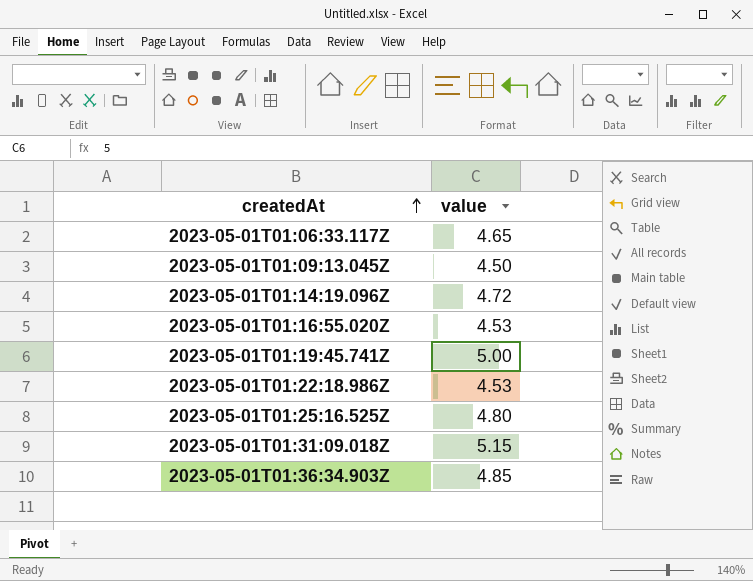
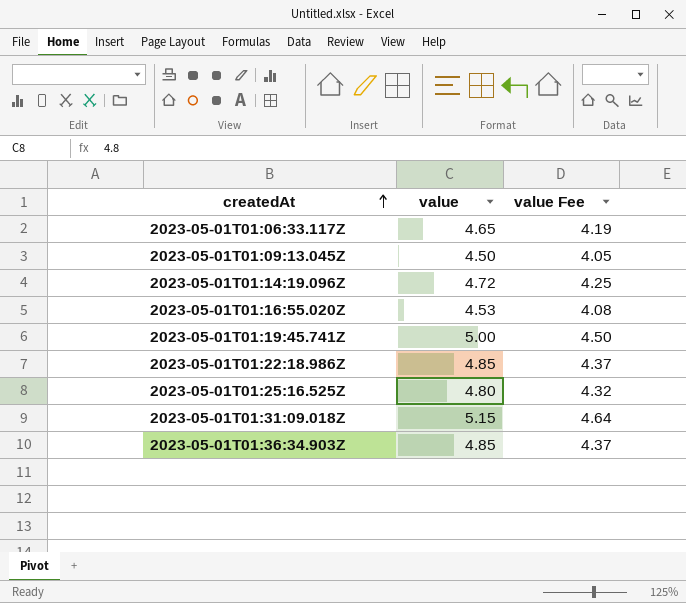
column value Fee | formula: none -> [value] * 0.9
2023-05-01T01:22:18.986Z | value: 4.53 -> 4.85

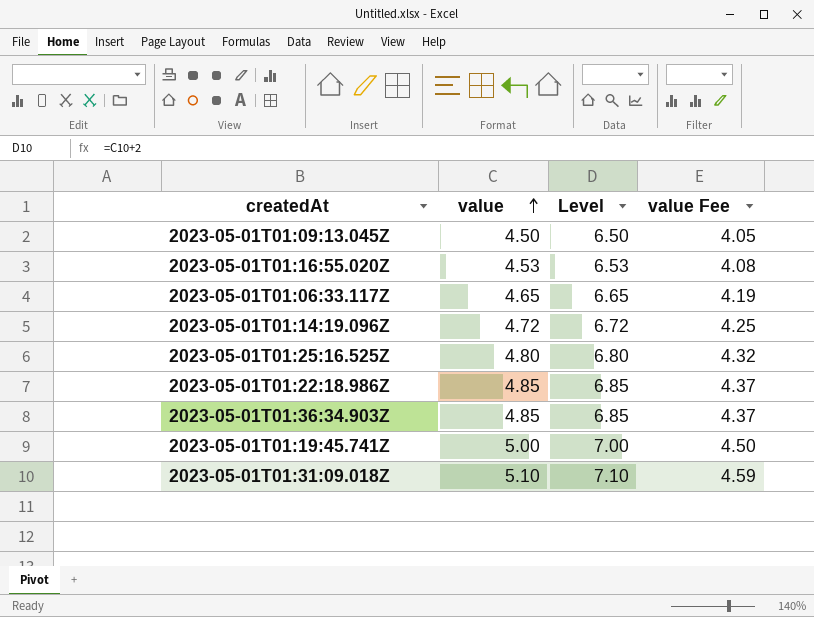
row order: createdAt ascending -> value ascending
column Level | formula: none -> [value] + 2
2023-05-01T01:31:09.018Z | value: 5.15 -> 5.10
2023-05-01T01:31:09.018Z | value Fee: 4.64 -> 4.59

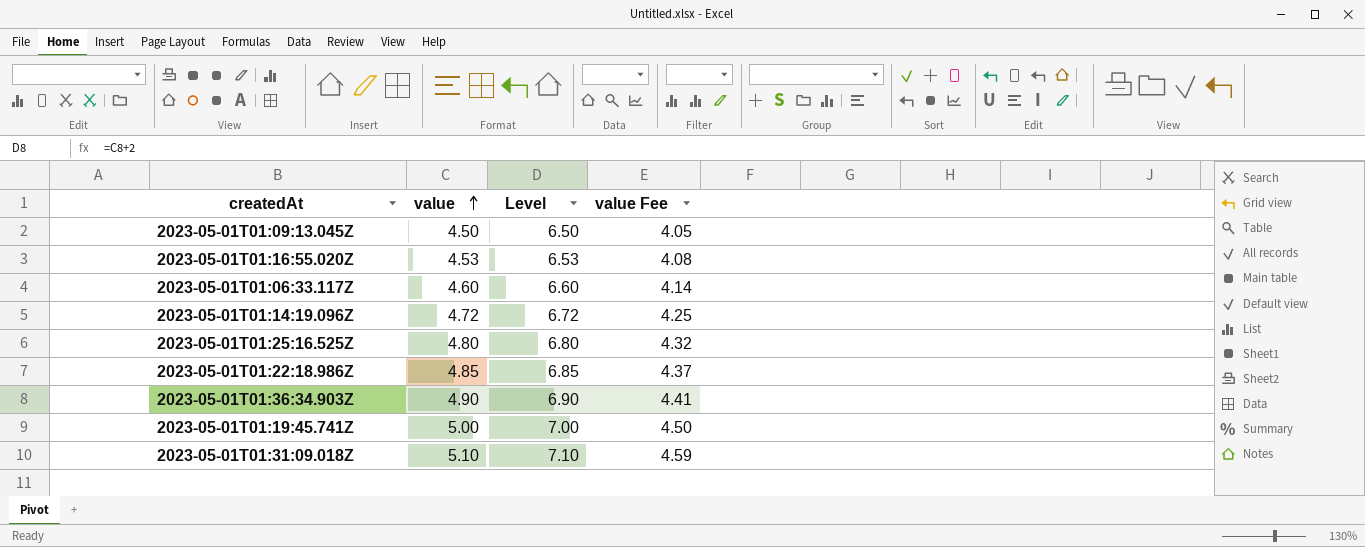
2023-05-01T01:06:33.117Z | value: 4.65 -> 4.60
2023-05-01T01:06:33.117Z | Level: 6.65 -> 6.60
2023-05-01T01:06:33.117Z | value Fee: 4.19 -> 4.14
2023-05-01T01:36:34.903Z | value: 4.85 -> 4.90
2023-05-01T01:36:34.903Z | Level: 6.85 -> 6.90
2023-05-01T01:36:34.903Z | value Fee: 4.37 -> 4.41

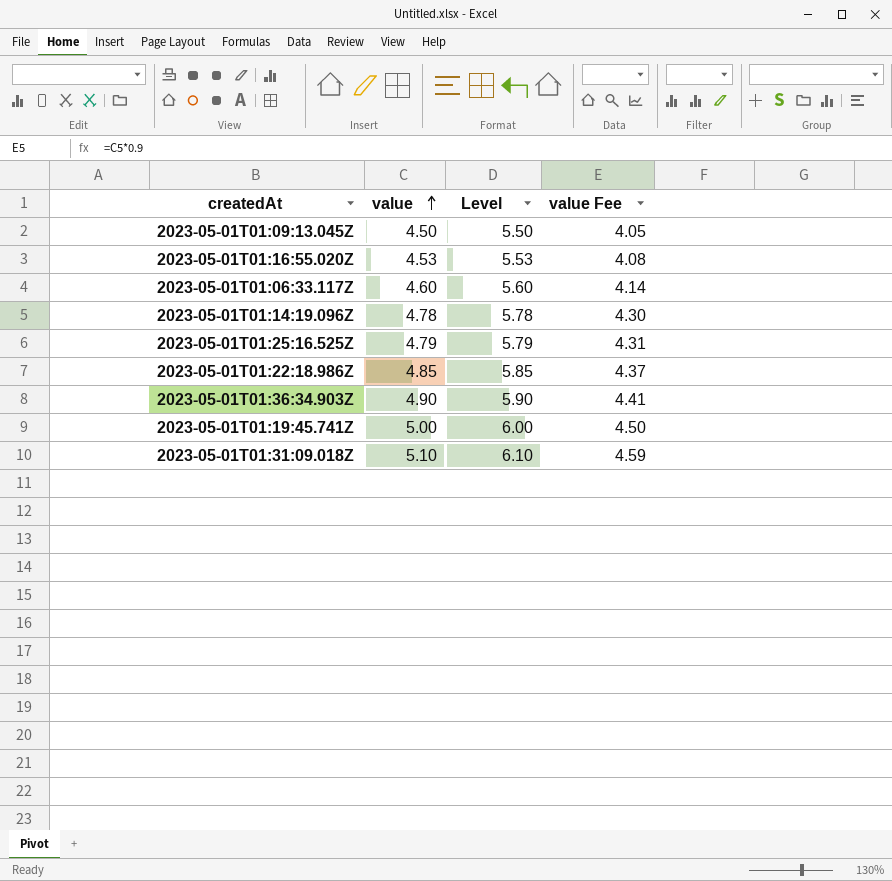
column Level | formula: [value] + 2 -> [value] + 1
2023-05-01T01:14:19.096Z | value: 4.72 -> 4.78
2023-05-01T01:14:19.096Z | value Fee: 4.25 -> 4.30
2023-05-01T01:25:16.525Z | value: 4.80 -> 4.79
2023-05-01T01:25:16.525Z | value Fee: 4.32 -> 4.31

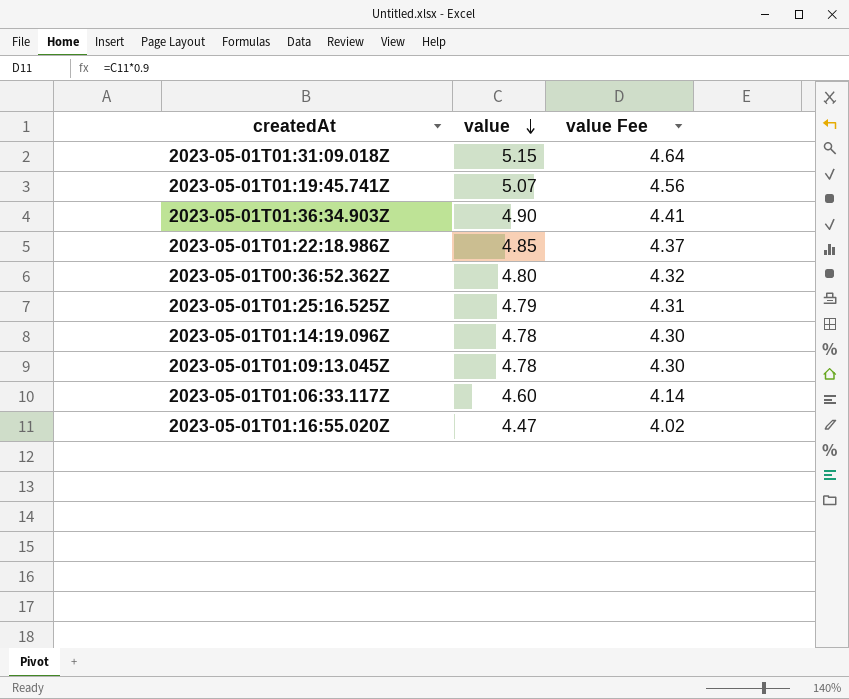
row order: value ascending -> value descending
column Level | formula: [value] + 1 -> none
2023-05-01T01:31:09.018Z | value: 5.10 -> 5.15
2023-05-01T01:31:09.018Z | value Fee: 4.59 -> 4.64
2023-05-01T01:19:45.741Z | value: 5.00 -> 5.07
2023-05-01T01:19:45.741Z | value Fee: 4.50 -> 4.56
row 2023-05-01T00:36:52.362Z: none -> 4.80 | 4.32
2023-05-01T01:09:13.045Z | value: 4.50 -> 4.78
2023-05-01T01:09:13.045Z | value Fee: 4.05 -> 4.30
2023-05-01T01:16:55.020Z | value: 4.53 -> 4.47
2023-05-01T01:16:55.020Z | value Fee: 4.08 -> 4.02

